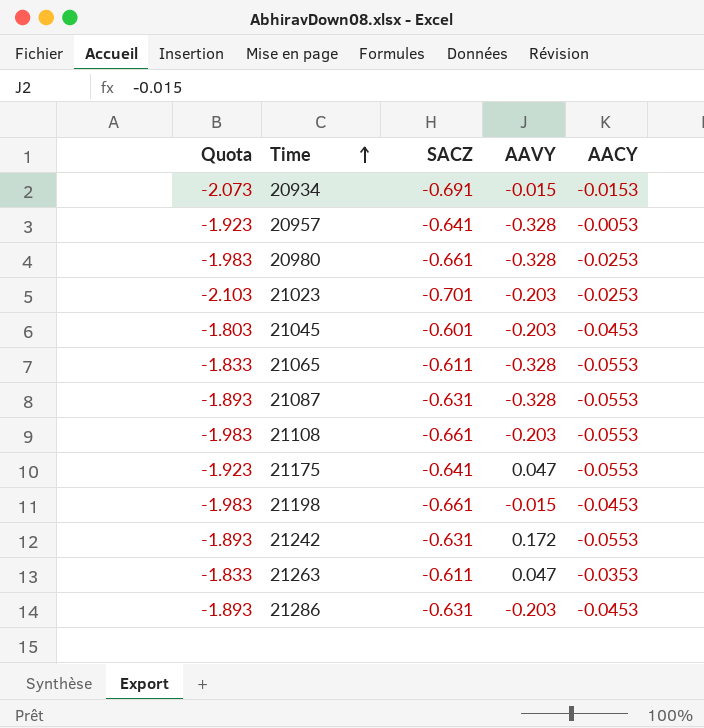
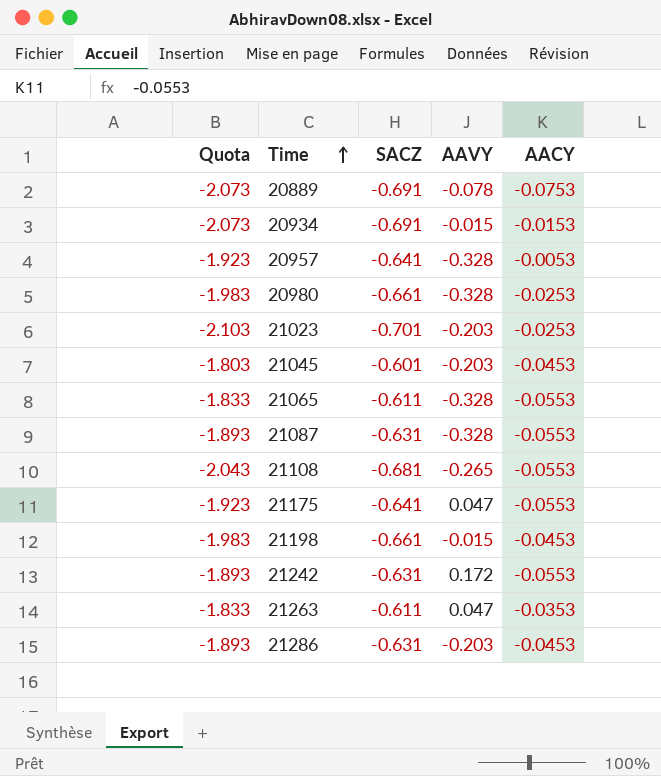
row 20889: none -> -2.073 | -0.691 | -0.078 | -0.0753
21108 | Quota: -1.983 -> -2.043
21108 | SACZ: -0.661 -> -0.681
21108 | AAVY: -0.203 -> -0.265

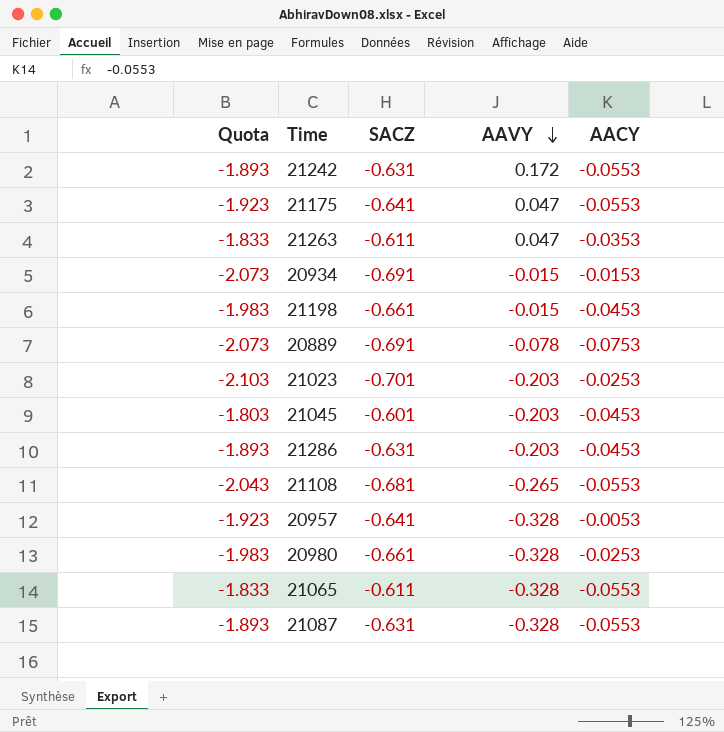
row order: Time ascending -> AAVY descending

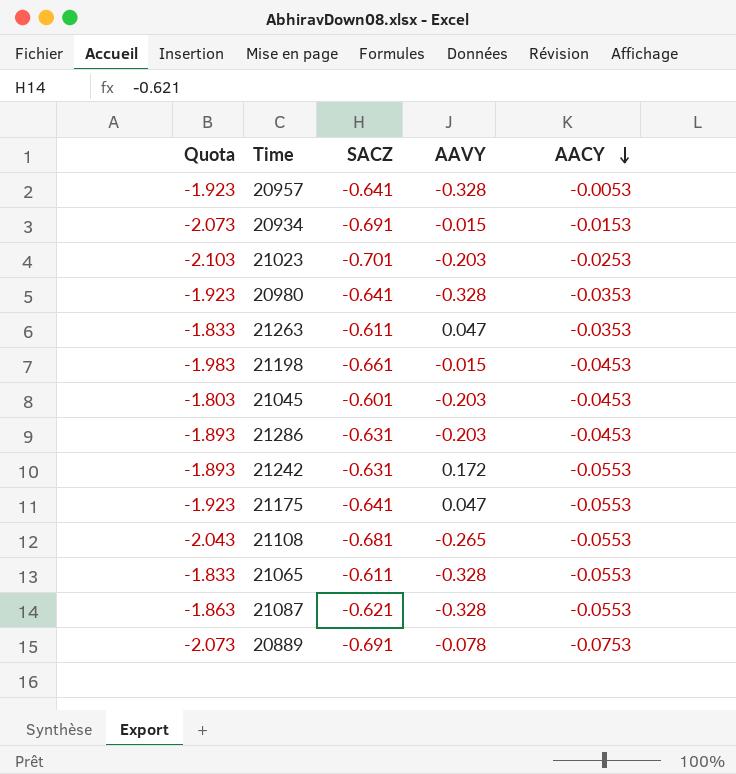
row order: AAVY descending -> AACY descending
20980 | Quota: -1.983 -> -1.923
20980 | SACZ: -0.661 -> -0.641
20980 | AACY: -0.0253 -> -0.0353
21087 | Quota: -1.893 -> -1.863
21087 | SACZ: -0.631 -> -0.621

